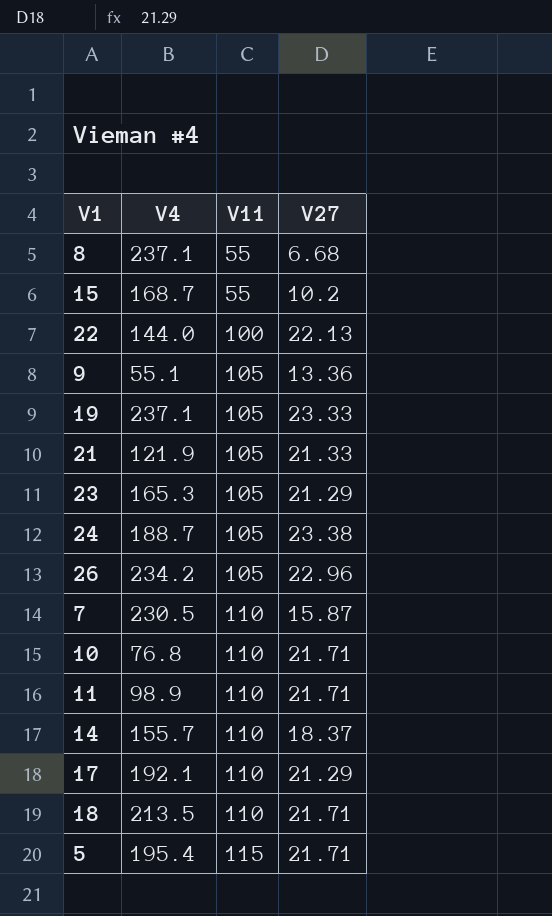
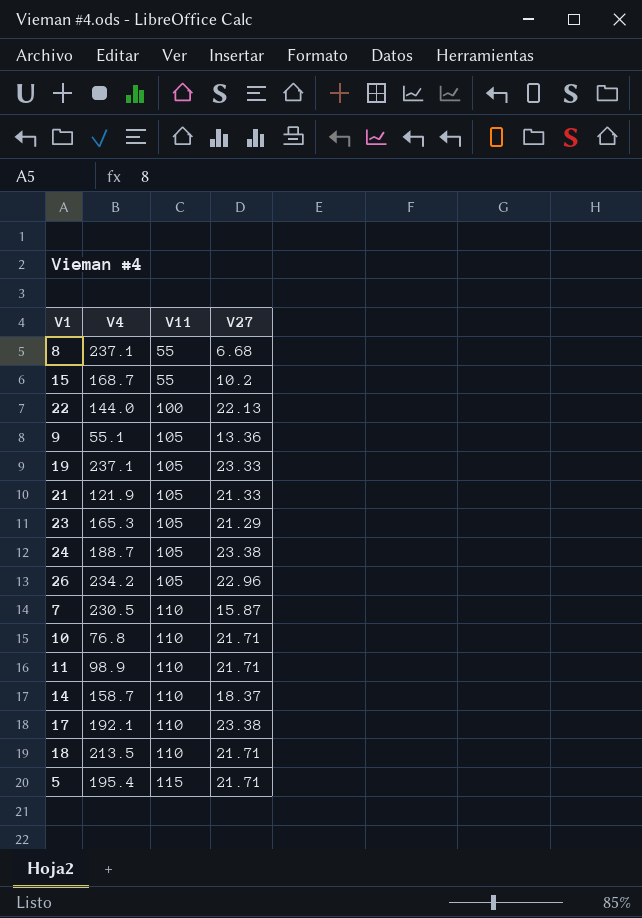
14 | V4: 155.7 -> 158.7
17 | V27: 21.29 -> 23.38

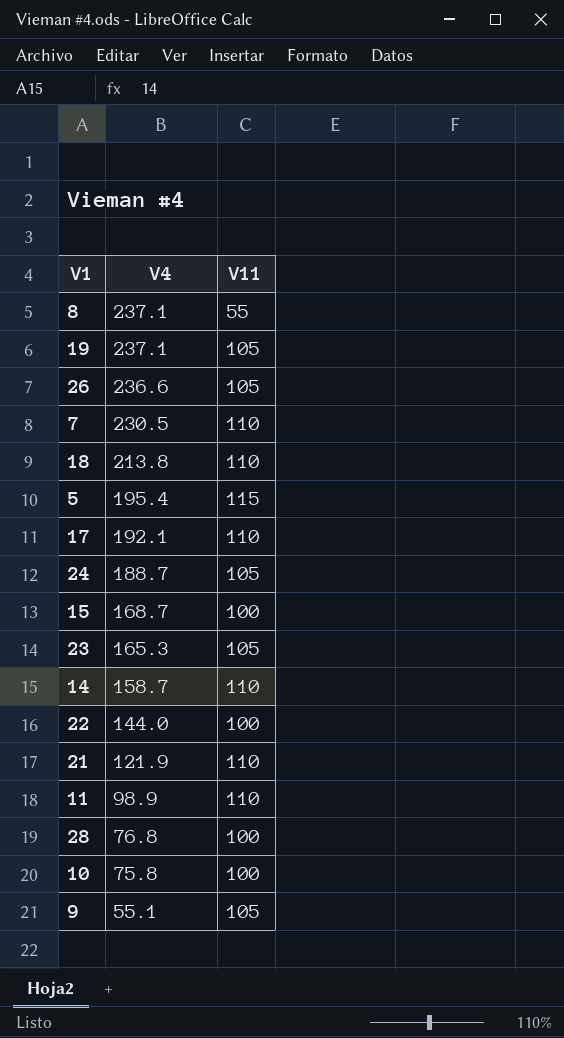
row order: V11 ascending -> V4 descending
column V27 | position: 4 -> none
26 | V4: 234.2 -> 236.6
18 | V4: 213.5 -> 213.8
15 | V11: 55 -> 100
21 | V11: 105 -> 110
row 28: none -> 76.8 | 100
10 | V4: 76.8 -> 75.8
10 | V11: 110 -> 100

